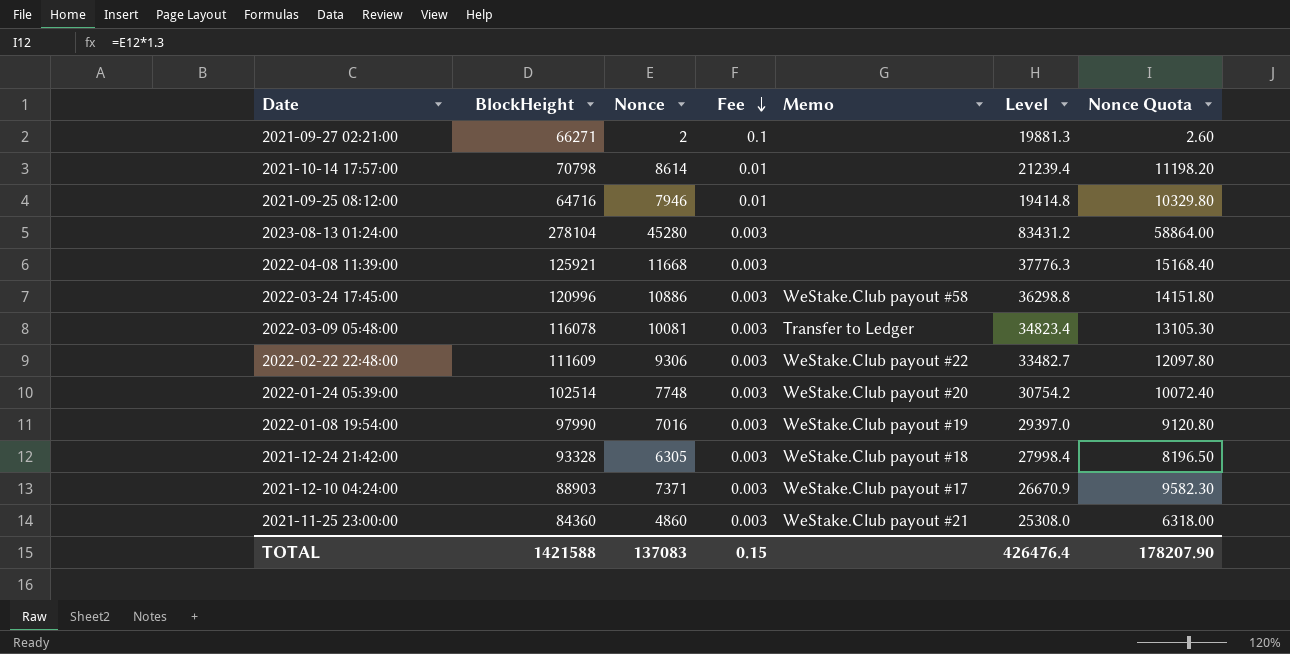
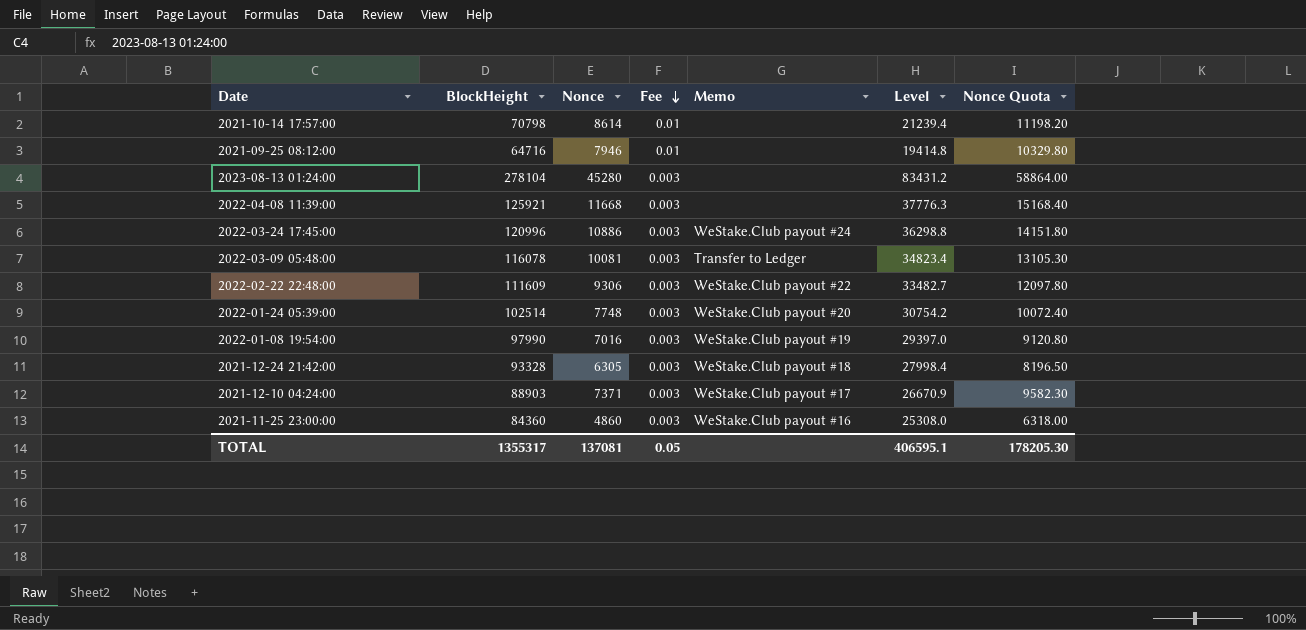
row 2021-09-27 02:21:00: 66271 | 2 | 0.1 | none | 19881.3 | 2.60 -> none
2022-03-24 17:45:00 | Memo: WeStake.Club payout #58 -> WeStake.Club payout #24
2021-11-25 23:00:00 | Memo: WeStake.Club payout #21 -> WeStake.Club payout #16
TOTAL | BlockHeight: 1421588 -> 1355317
TOTAL | Nonce: 137083 -> 137081
TOTAL | Fee: 0.15 -> 0.05
TOTAL | Level: 426476.4 -> 406595.1
TOTAL | Nonce Quota: 178207.90 -> 178205.30

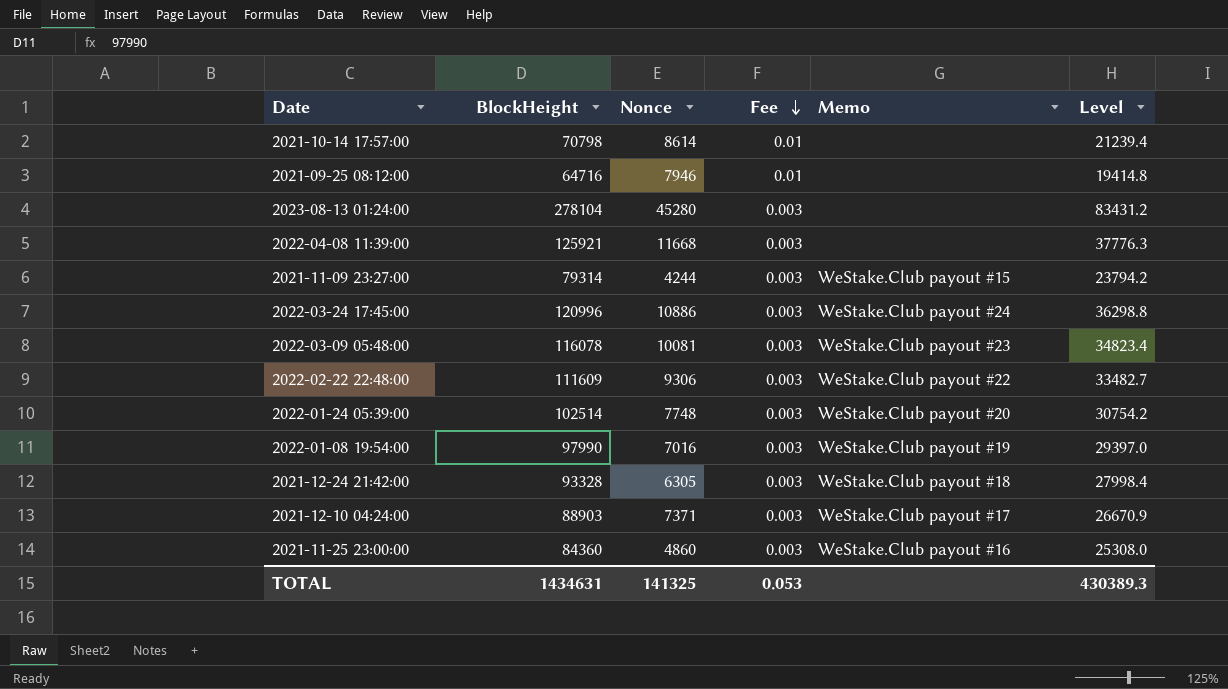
column Nonce Quota | formula: [Nonce] * 1.3 -> none
row 2021-11-09 23:27:00: none -> 79314 | 4244 | 0.003 | WeStake.Club payout #15 | 23794.2
2022-03-09 05:48:00 | Memo: Transfer to Ledger -> WeStake.Club payout #23
TOTAL | BlockHeight: 1355317 -> 1434631
TOTAL | Nonce: 137081 -> 141325
TOTAL | Fee: 0.05 -> 0.053
TOTAL | Level: 406595.1 -> 430389.3

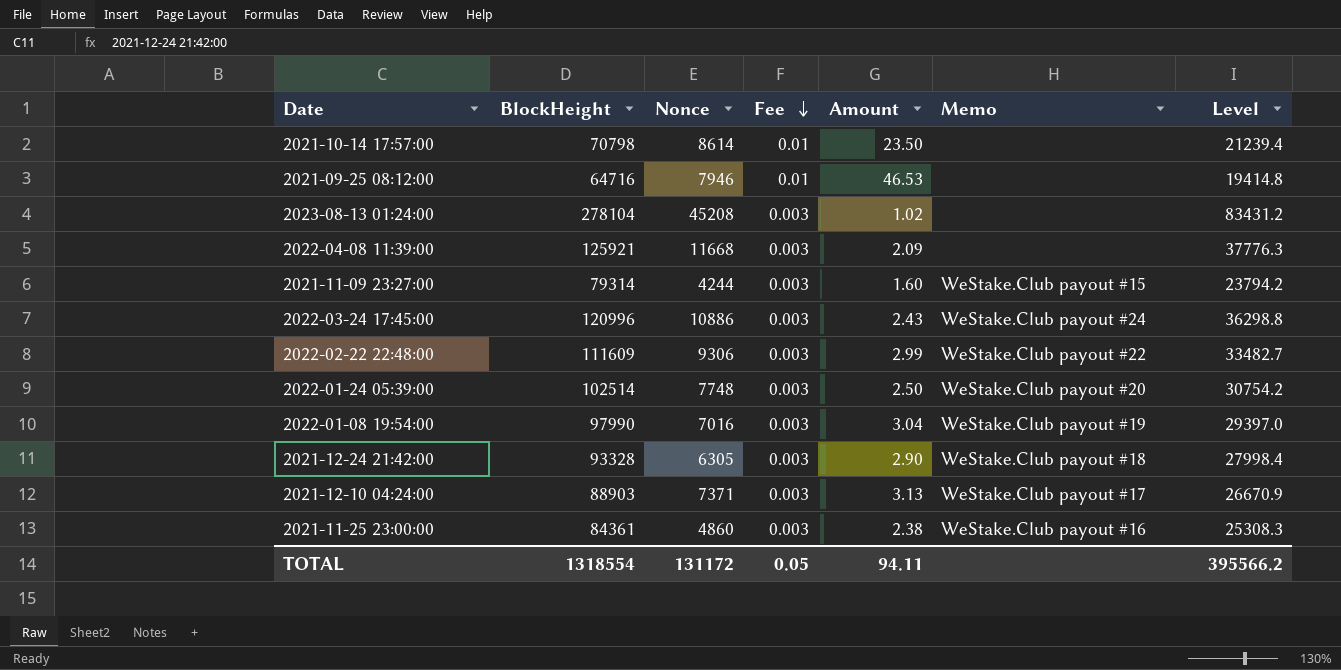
column Amount | position: none -> 5
row 2022-03-09 05:48:00: 116078 | 10081 | 0.003 | WeStake.Club payout #23 | 34823.4 -> none
2023-08-13 01:24:00 | Nonce: 45280 -> 45208
2021-11-25 23:00:00 | BlockHeight: 84360 -> 84361
2021-11-25 23:00:00 | Level: 25308.0 -> 25308.3
TOTAL | BlockHeight: 1434631 -> 1318554
TOTAL | Nonce: 141325 -> 131172
TOTAL | Fee: 0.053 -> 0.05
TOTAL | Level: 430389.3 -> 395566.2

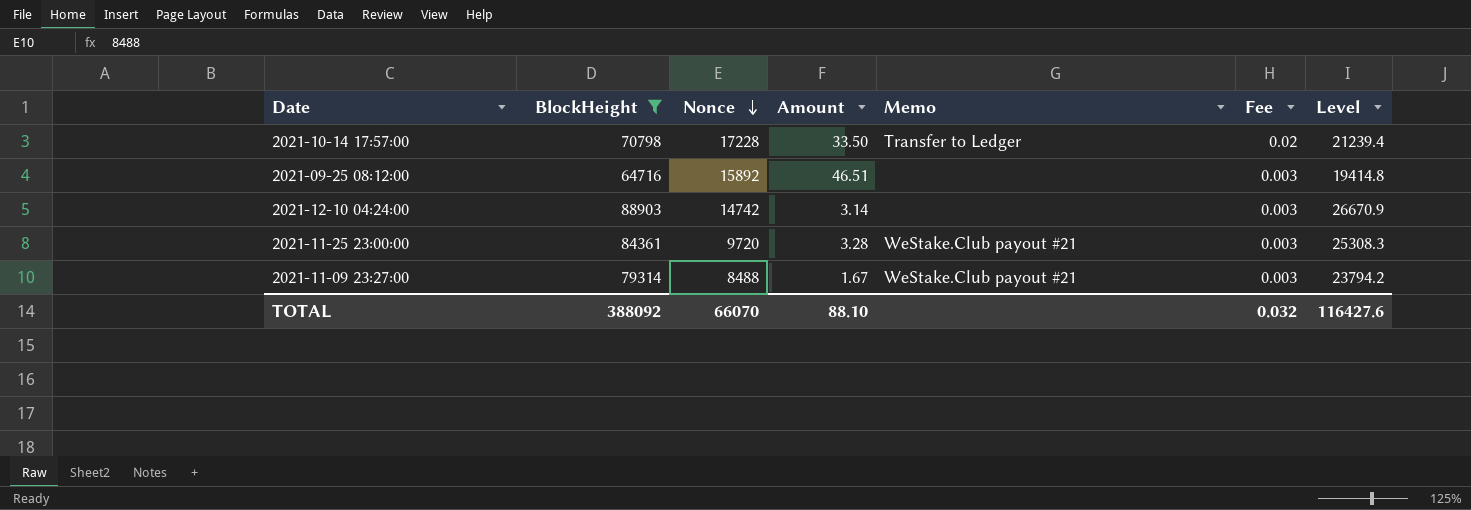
filter: none -> BlockHeight <= 88903
row order: Fee descending -> Nonce descending
column Fee | position: 4 -> 6
2021-10-14 17:57:00 | Nonce: 8614 -> 17228
2021-10-14 17:57:00 | Amount: 23.50 -> 33.50
2021-10-14 17:57:00 | Memo: none -> Transfer to Ledger
2021-10-14 17:57:00 | Fee: 0.01 -> 0.02
2021-09-25 08:12:00 | Nonce: 7946 -> 15892
2021-09-25 08:12:00 | Amount: 46.53 -> 46.51
2021-09-25 08:12:00 | Fee: 0.01 -> 0.003
2021-12-10 04:24:00 | Nonce: 7371 -> 14742
2021-12-10 04:24:00 | Amount: 3.13 -> 3.14
2021-12-10 04:24:00 | Memo: WeStake.Club payout #17 -> none
2021-11-25 23:00:00 | Nonce: 4860 -> 9720
2021-11-25 23:00:00 | Amount: 2.38 -> 3.28
2021-11-25 23:00:00 | Memo: WeStake.Club payout #16 -> WeStake.Club payout #21
2021-11-09 23:27:00 | Nonce: 4244 -> 8488
2021-11-09 23:27:00 | Amount: 1.60 -> 1.67
2021-11-09 23:27:00 | Memo: WeStake.Club payout #15 -> WeStake.Club payout #21
TOTAL | BlockHeight: 1318554 -> 388092
TOTAL | Nonce: 131172 -> 66070
TOTAL | Amount: 94.11 -> 88.10
TOTAL | Fee: 0.05 -> 0.032
TOTAL | Level: 395566.2 -> 116427.6

